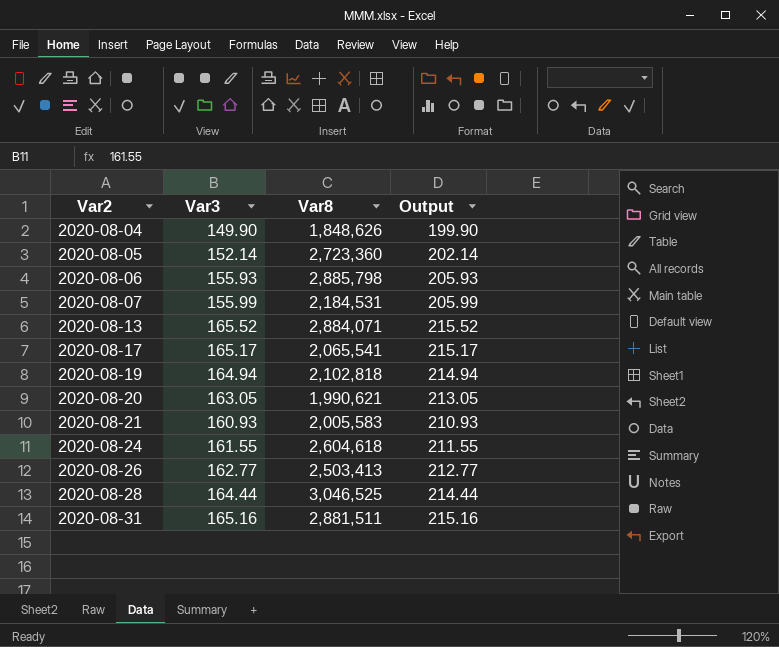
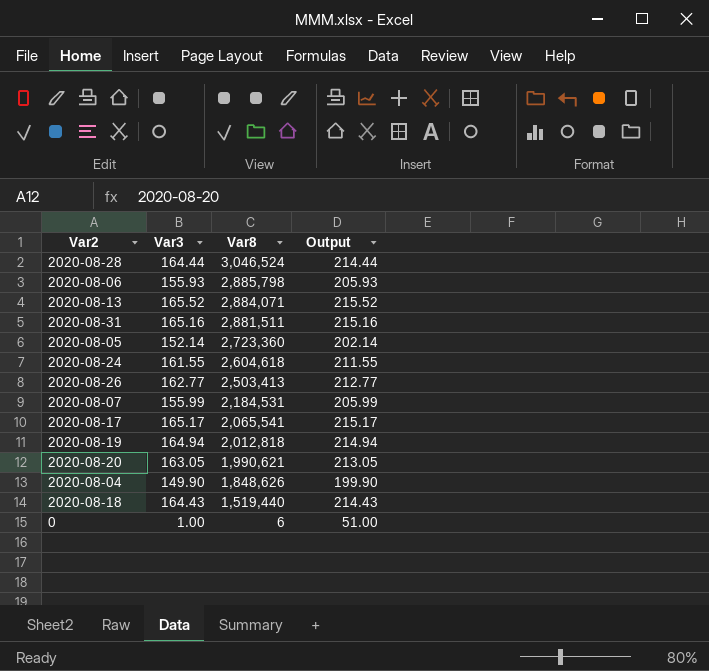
row order: Var2 ascending -> Var8 descending
row 2020-08-21: 160.93 | 2,005,583 | 210.93 -> none
2020-08-28 | Var8: 3,046,525 -> 3,046,524
2020-08-19 | Var8: 2,102,818 -> 2,012,818
row 2020-08-18: none -> 164.43 | 1,519,440 | 214.43
row 0: none -> 1.00 | 6 | 51.00

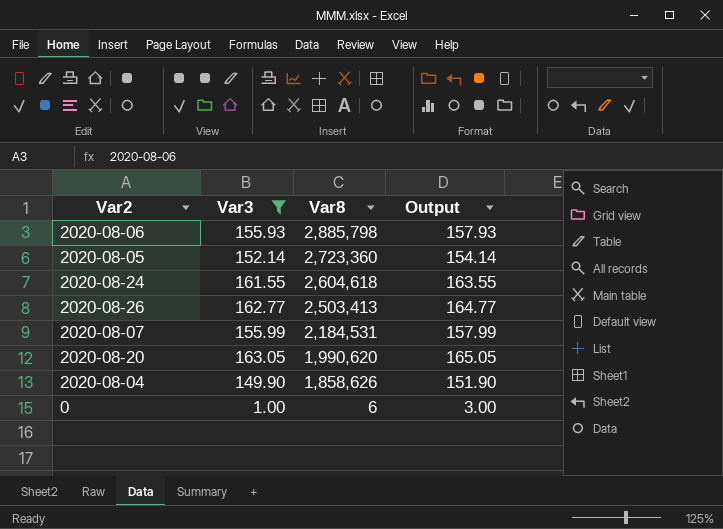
filter: none -> Var3 <= 163.05
column Output | formula: [Var3] + 50 -> [Var3] + 2
2020-08-20 | Var8: 1,990,621 -> 1,990,620
2020-08-04 | Var8: 1,848,626 -> 1,858,626

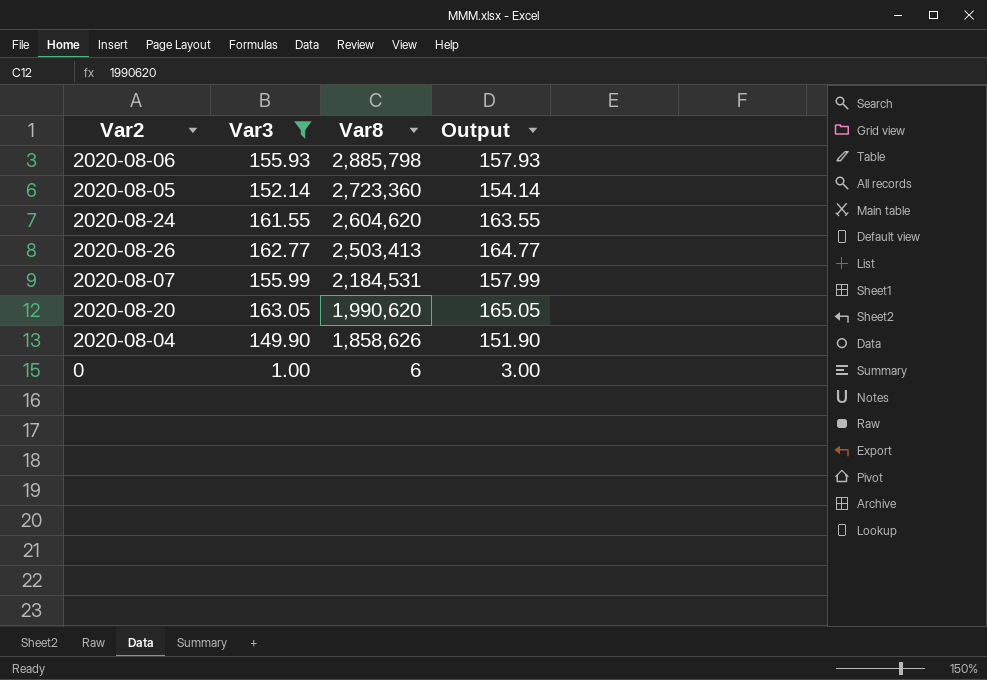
2020-08-24 | Var8: 2,604,618 -> 2,604,620

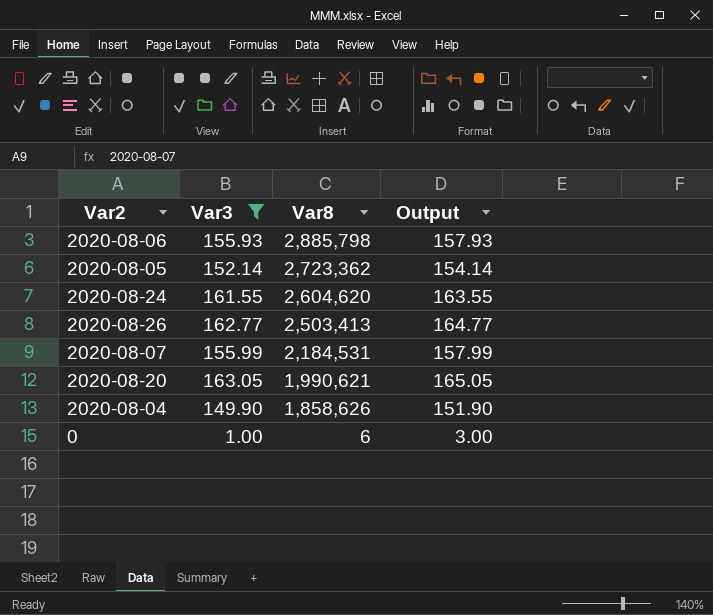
2020-08-05 | Var8: 2,723,360 -> 2,723,362
2020-08-20 | Var8: 1,990,620 -> 1,990,621

